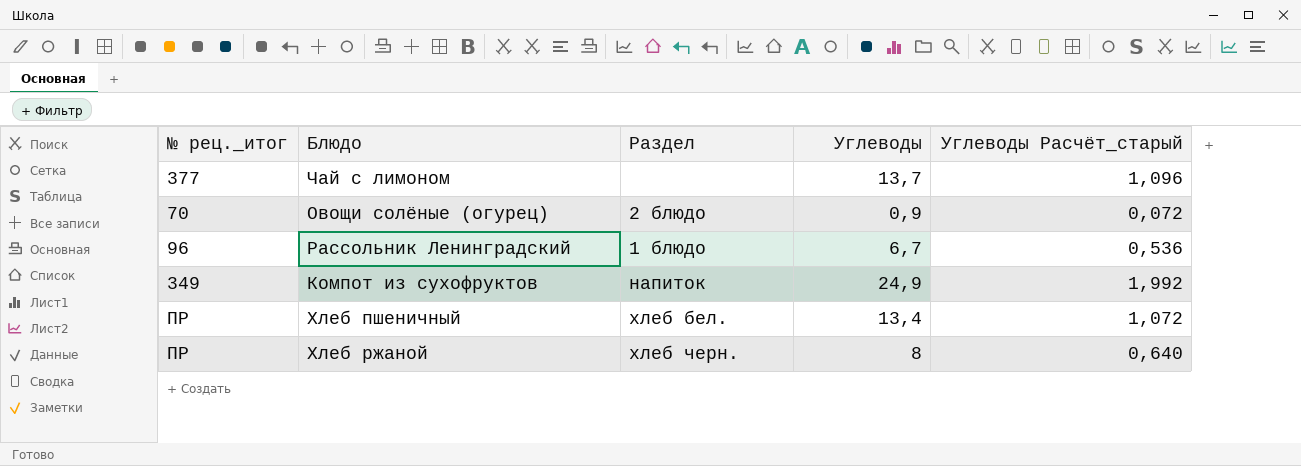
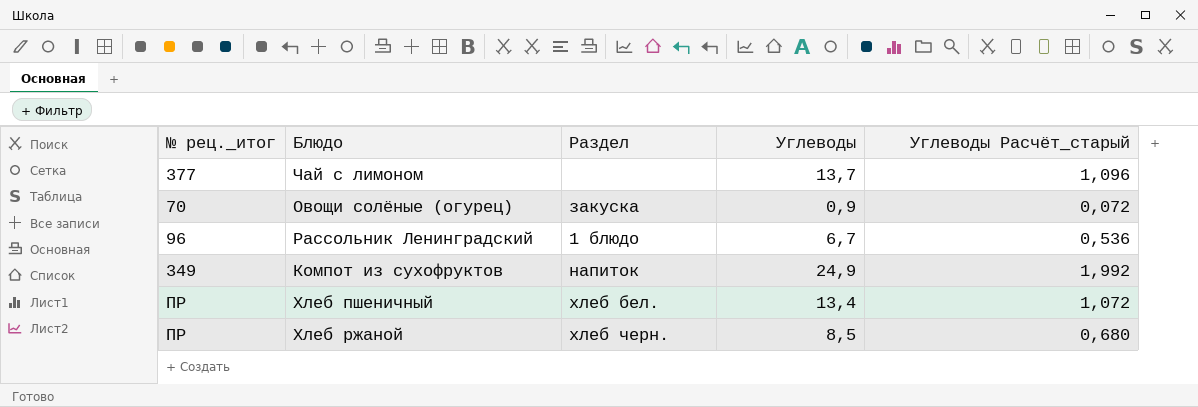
Овощи солёные (огурец) | Раздел: 2 блюдо -> закуска
Хлеб ржаной | Углеводы: 8 -> 8,5
Хлеб ржаной | Углеводы Расчёт_старый: 0,640 -> 0,680

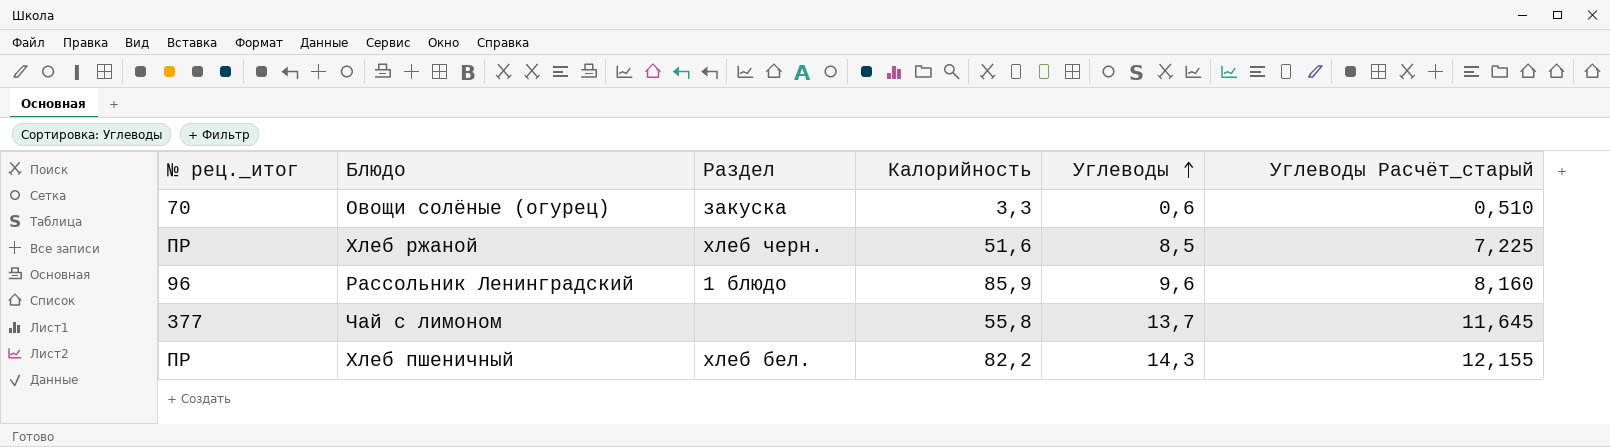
row order: none -> Углеводы ascending
column Калорийность | position: none -> 4
column Углеводы Расчёт_старый | formula: [Углеводы] * 0,08 -> [Углеводы] * 0,85
row Компот из сухофруктов: 349 | напиток | 24,9 | 1,992 -> none
Овощи солёные (огурец) | Углеводы: 0,9 -> 0,6
Рассольник Ленинградский | Углеводы: 6,7 -> 9,6
Хлеб пшеничный | Углеводы: 13,4 -> 14,3

